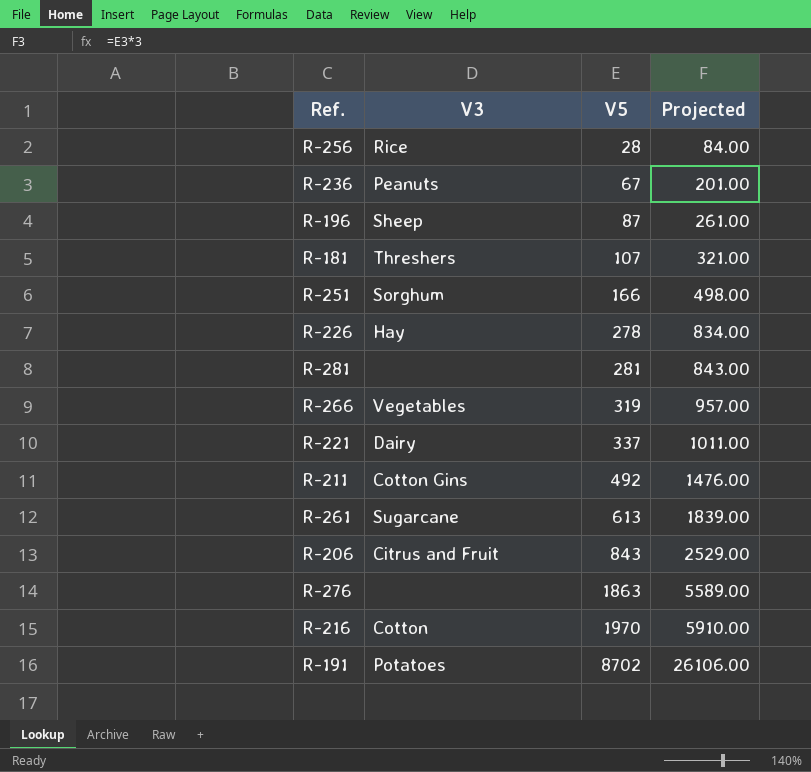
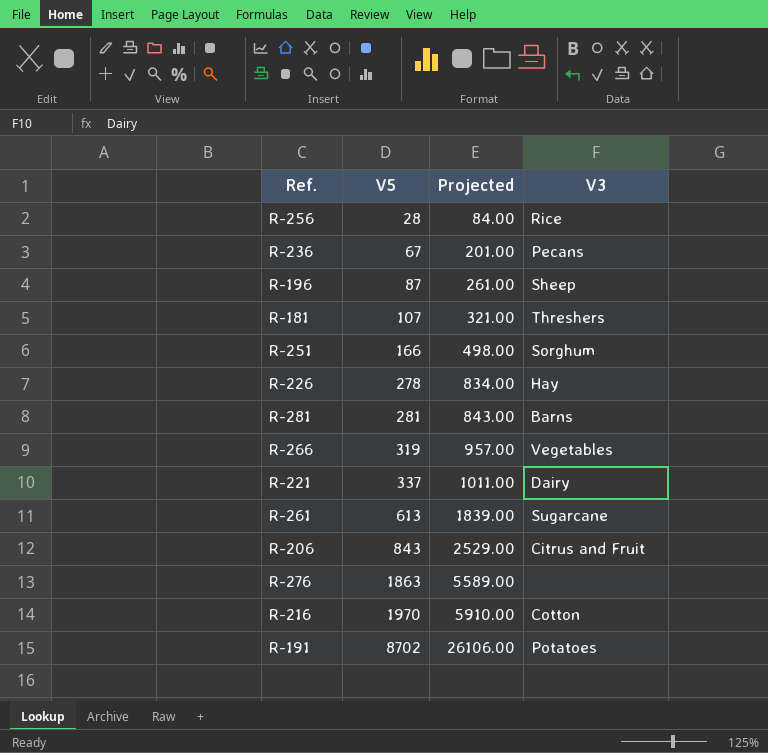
column V3 | position: 2 -> 4
row R-211: Cotton Gins | 492 | 1476.00 -> none
R-236 | V3: Peanuts -> Pecans
R-281 | V3: none -> Barns

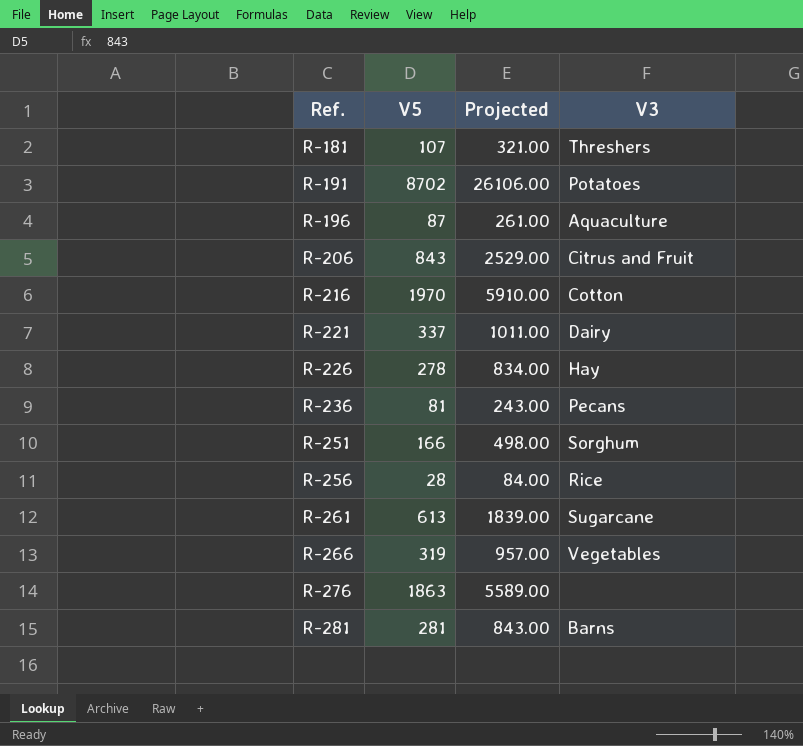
row order: V5 ascending -> Ref. ascending
R-196 | V3: Sheep -> Aquaculture
R-236 | V5: 67 -> 81
R-236 | Projected: 201.00 -> 243.00

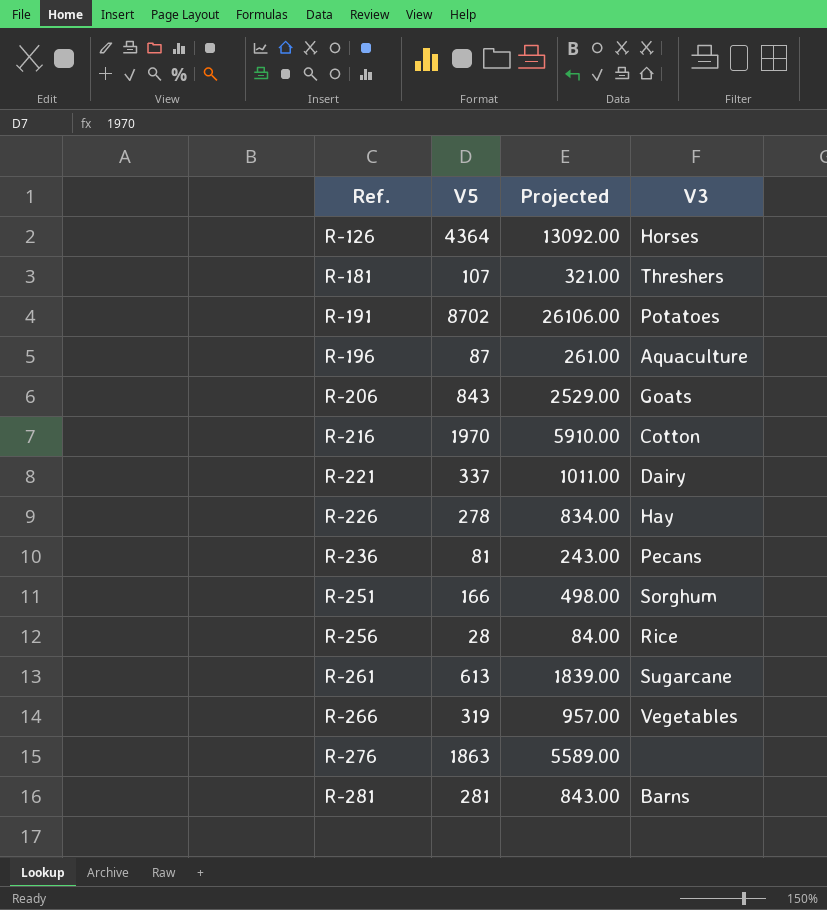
row R-126: none -> 4364 | 13092.00 | Horses
R-206 | V3: Citrus and Fruit -> Goats

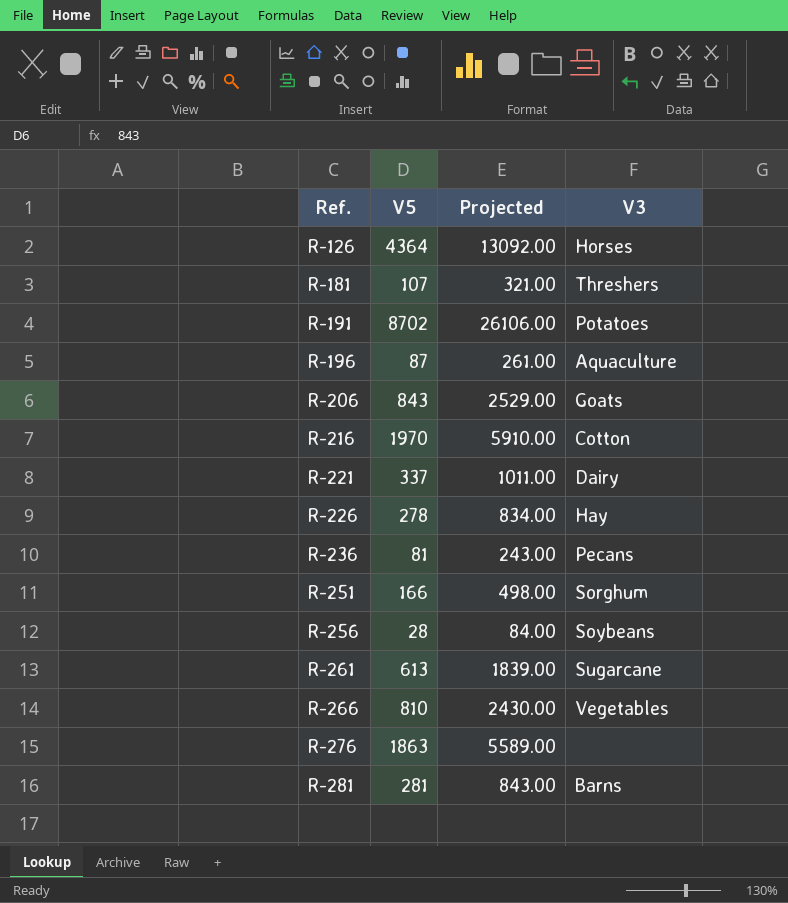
R-256 | V3: Rice -> Soybeans
R-266 | V5: 319 -> 810
R-266 | Projected: 957.00 -> 2430.00

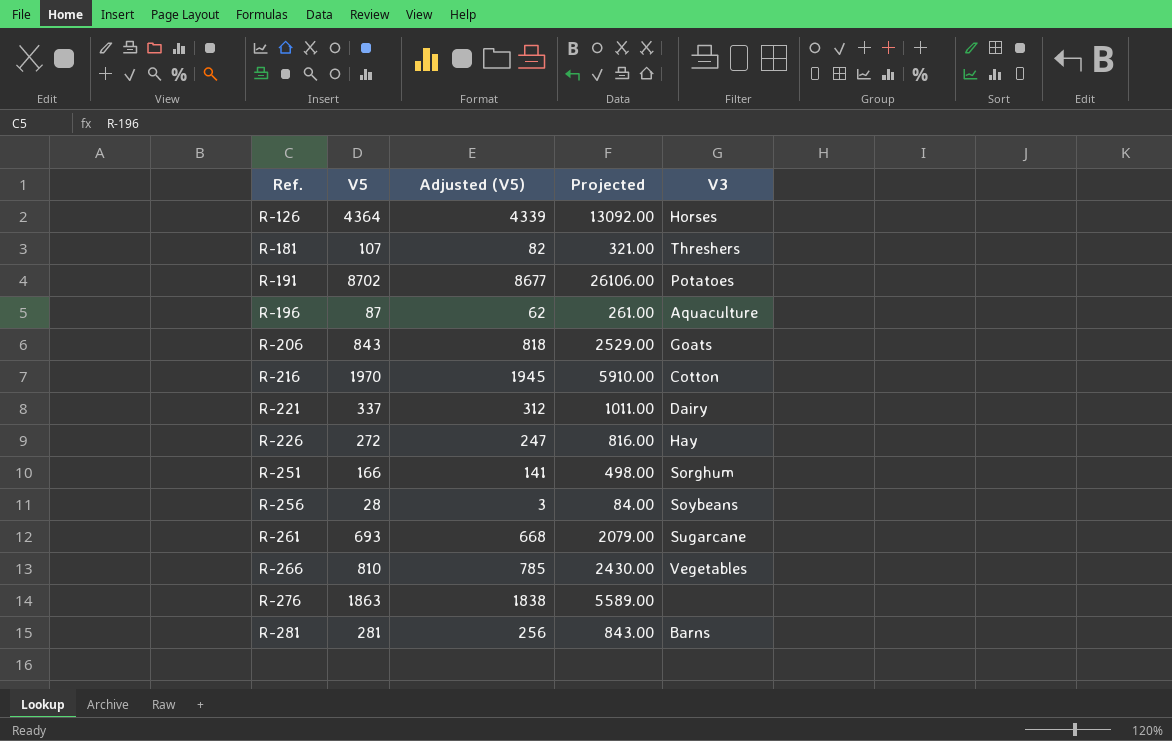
column Adjusted (V5) | formula: none -> [V5] - 25
row R-236: 81 | 243.00 | Pecans -> none
R-226 | V5: 278 -> 272
R-226 | Projected: 834.00 -> 816.00
R-261 | V5: 613 -> 693
R-261 | Projected: 1839.00 -> 2079.00

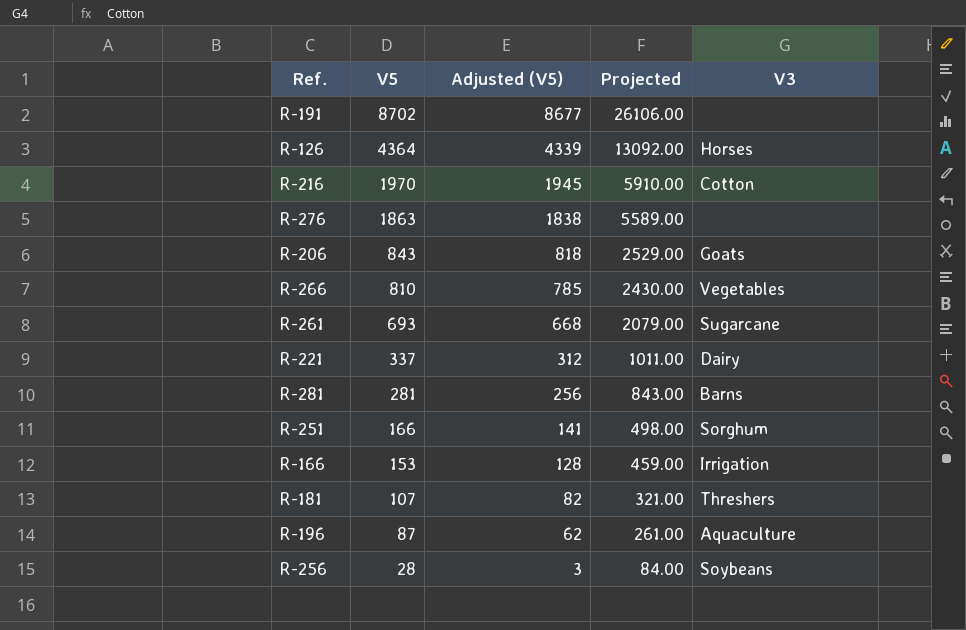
row order: Ref. ascending -> V5 descending
row R-226: 272 | 247 | 816.00 | Hay -> none
R-191 | V3: Potatoes -> none
row R-166: none -> 153 | 128 | 459.00 | Irrigation

